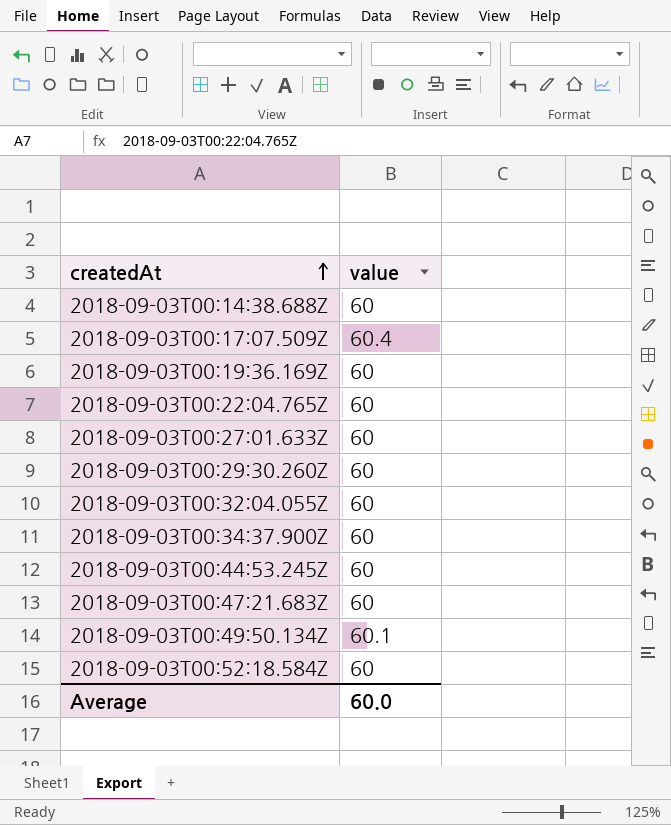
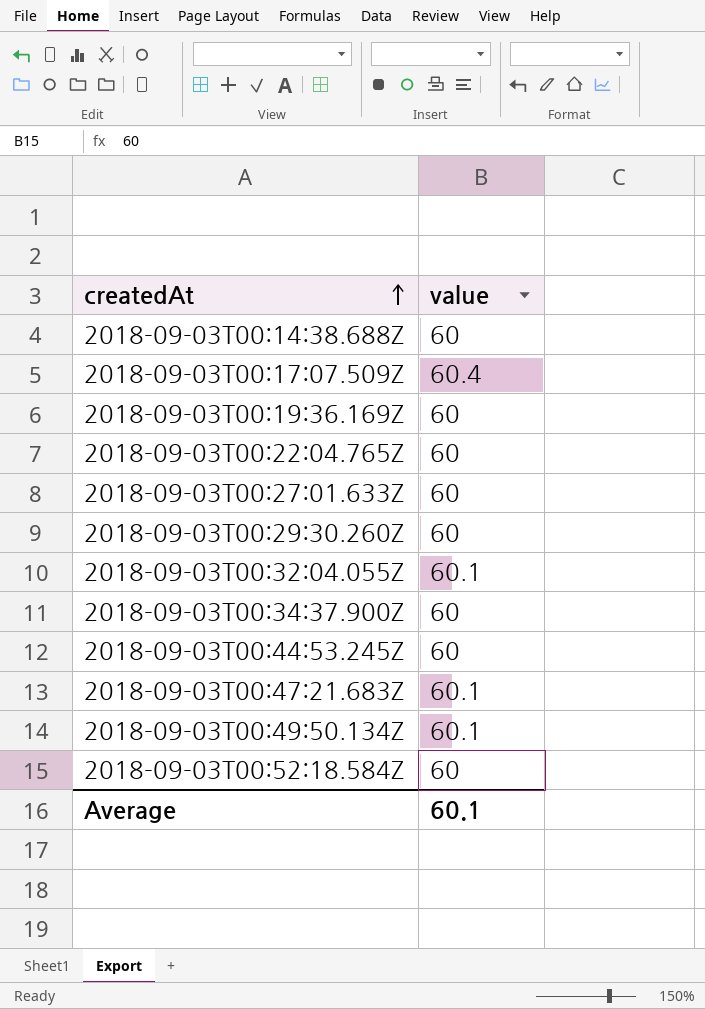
2018-09-03T00:32:04.055Z | value: 60 -> 60.1
2018-09-03T00:47:21.683Z | value: 60 -> 60.1
Average | value: 60.0 -> 60.1

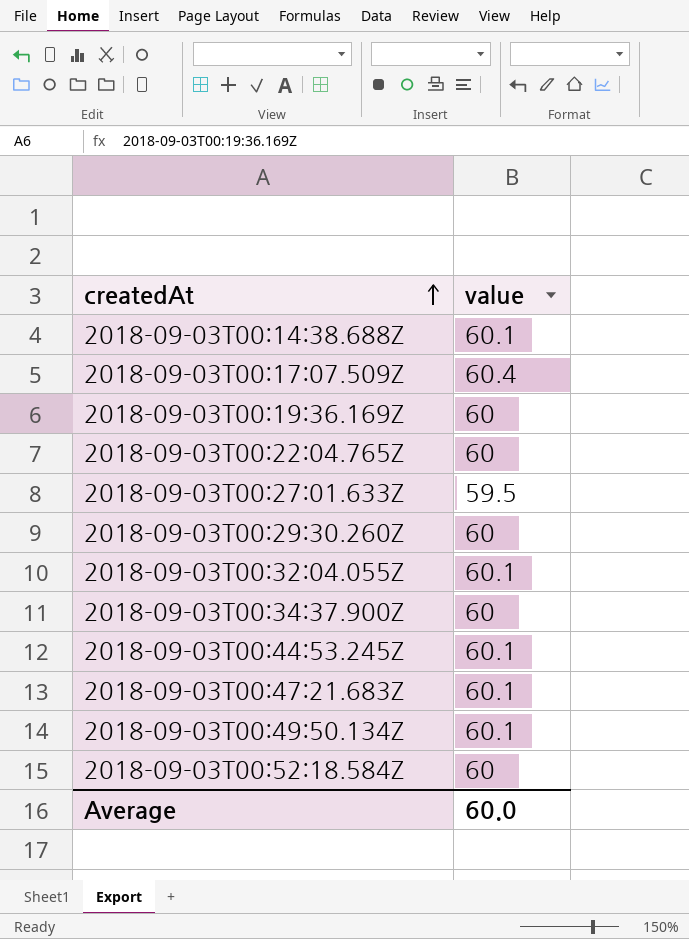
2018-09-03T00:14:38.688Z | value: 60 -> 60.1
2018-09-03T00:27:01.633Z | value: 60 -> 59.5
2018-09-03T00:44:53.245Z | value: 60 -> 60.1
Average | value: 60.1 -> 60.0

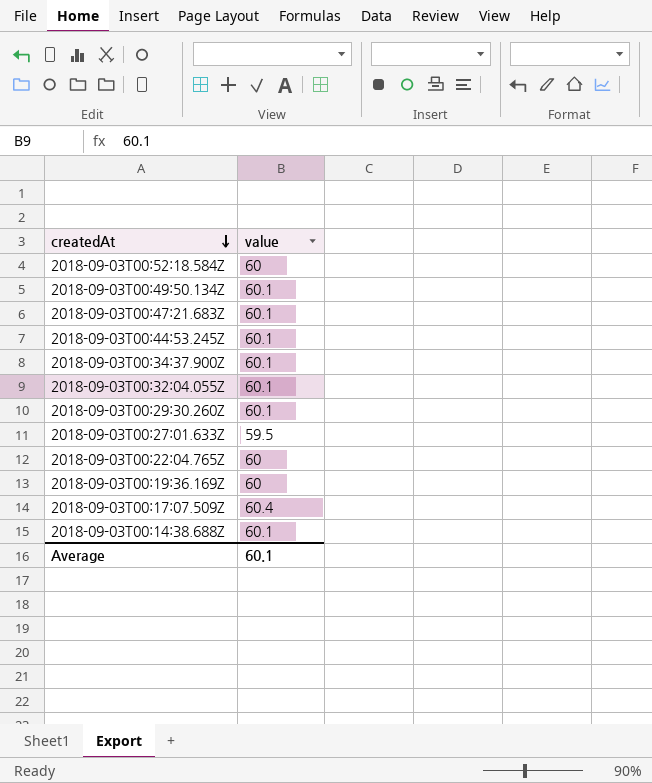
row order: createdAt ascending -> createdAt descending
2018-09-03T00:34:37.900Z | value: 60 -> 60.1
2018-09-03T00:29:30.260Z | value: 60 -> 60.1
Average | value: 60.0 -> 60.1

